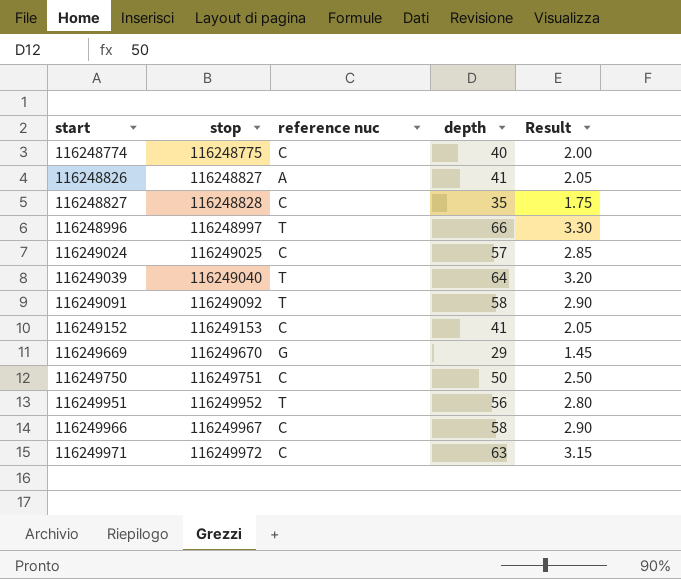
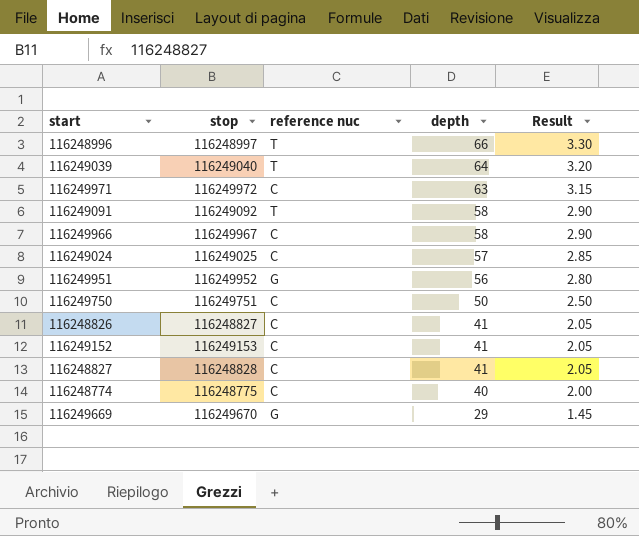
row order: start ascending -> depth descending
116249951 | reference nuc: T -> G
116248826 | reference nuc: A -> C
116248827 | depth: 35 -> 41
116248827 | Result: 1.75 -> 2.05

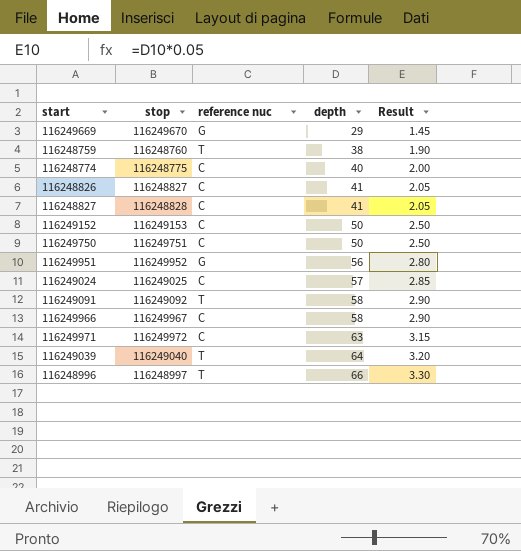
row order: depth descending -> depth ascending
row 116248759: none -> 116248760 | T | 38 | 1.90
116249152 | depth: 41 -> 50
116249152 | Result: 2.05 -> 2.50

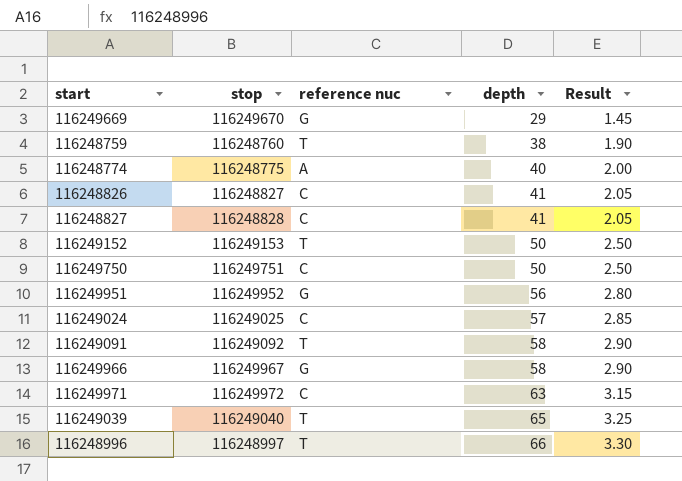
116248774 | reference nuc: C -> A
116249152 | reference nuc: C -> T
116249966 | reference nuc: C -> G
116249039 | depth: 64 -> 65
116249039 | Result: 3.20 -> 3.25

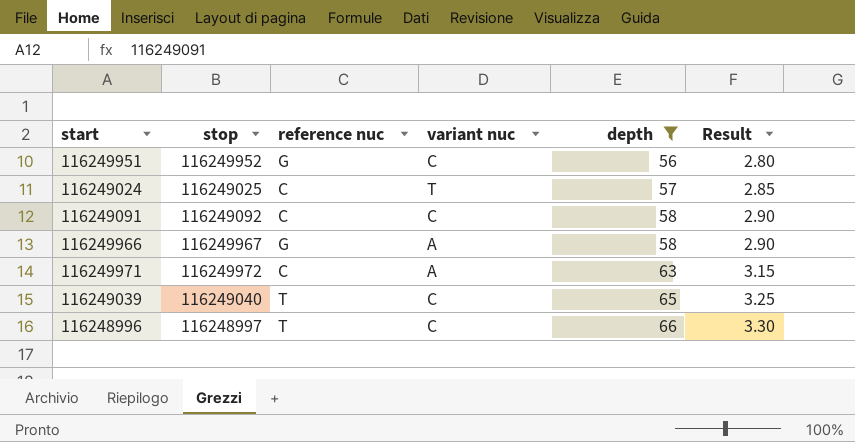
filter: none -> depth >= 56
column variant nuc | position: none -> 4
116249091 | reference nuc: T -> C

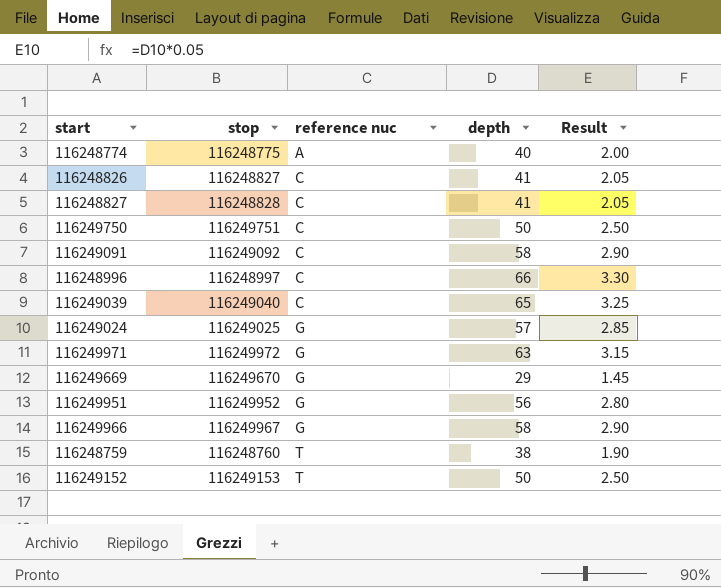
filter: depth >= 56 -> none
row order: depth ascending -> reference nuc ascending
column variant nuc | position: 4 -> none
116248996 | reference nuc: T -> C
116249039 | reference nuc: T -> C
116249024 | reference nuc: C -> G
116249971 | reference nuc: C -> G

